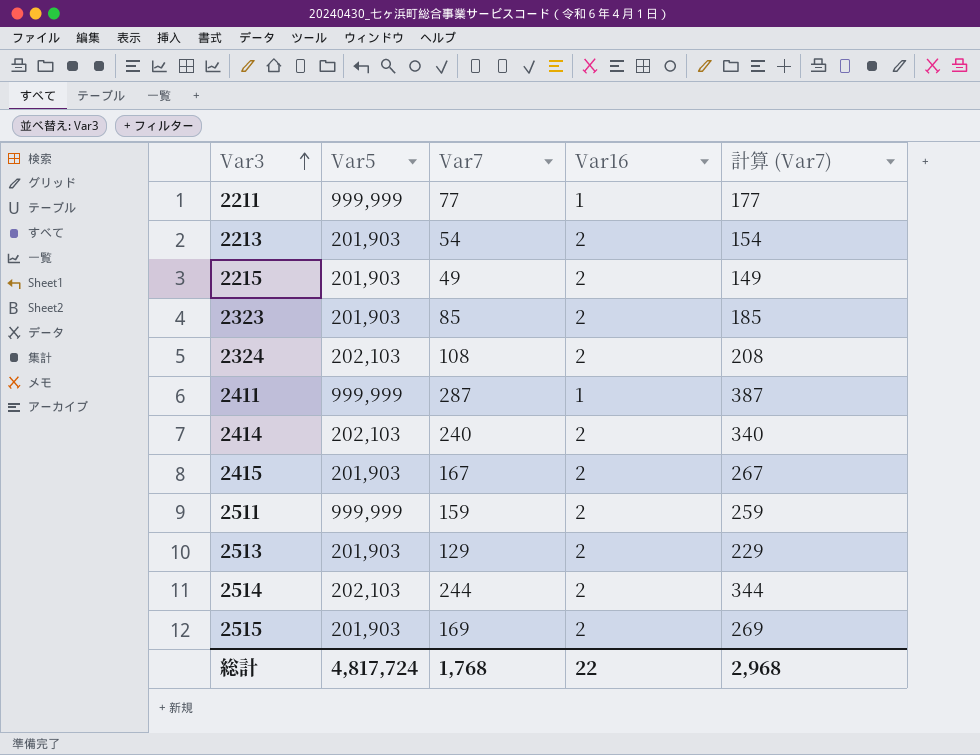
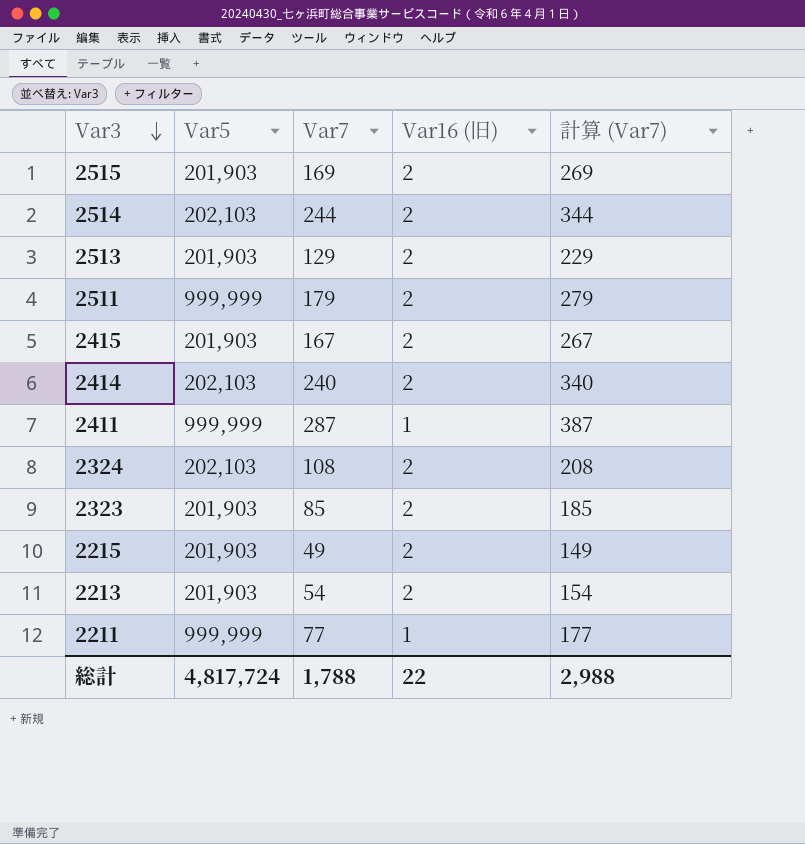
row order: Var3 ascending -> Var3 descending
column name: Var16 -> Var16 (旧)
2511 | Var7: 159 -> 179
2511 | 計算 (Var7): 259 -> 279
総計 | Var7: 1,768 -> 1,788
総計 | 計算 (Var7): 2,968 -> 2,988

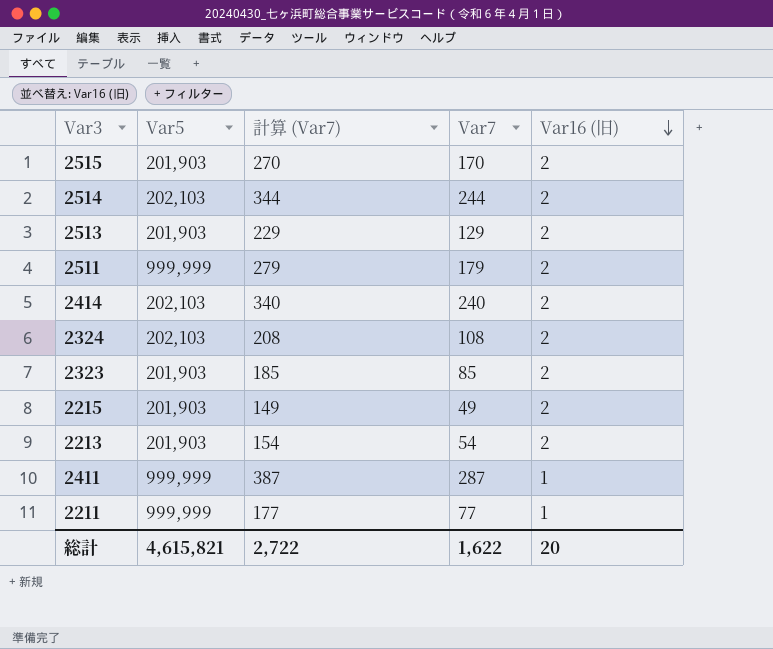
row order: Var3 descending -> Var16 (旧) descending
column 計算 (Var7) | position: 5 -> 3
row 2415: 201,903 | 167 | 2 | 267 -> none
2515 | 計算 (Var7): 269 -> 270
2515 | Var7: 169 -> 170
総計 | Var5: 4,817,724 -> 4,615,821
総計 | 計算 (Var7): 2,988 -> 2,722
総計 | Var7: 1,788 -> 1,622
総計 | Var16 (旧): 22 -> 20

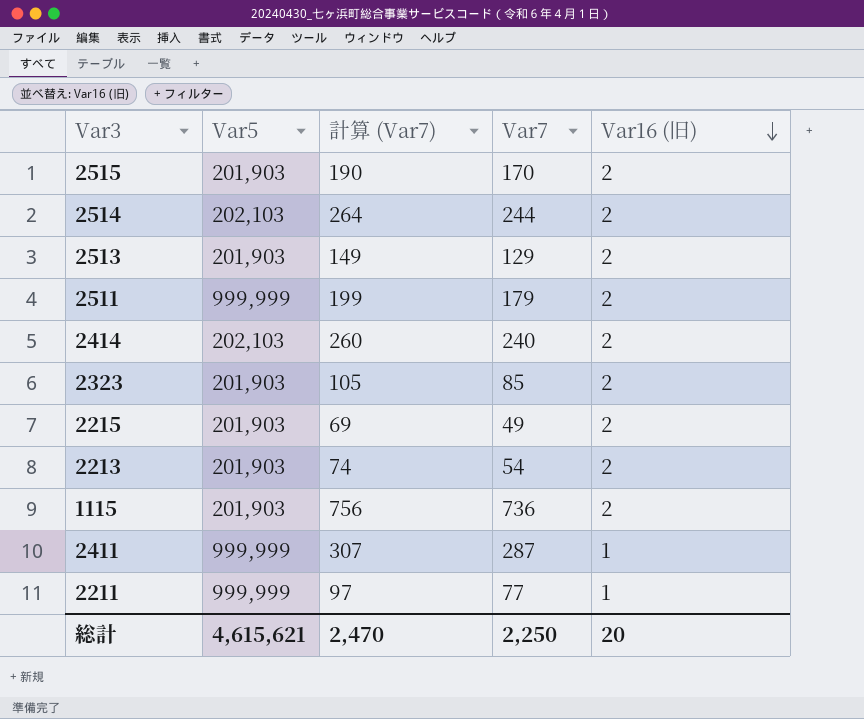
column 計算 (Var7) | formula: [Var7] + 100 -> [Var7] + 20
row 2324: 202,103 | 208 | 108 | 2 -> none
row 1115: none -> 201,903 | 756 | 736 | 2
総計 | Var5: 4,615,821 -> 4,615,621
総計 | 計算 (Var7): 2,722 -> 2,470
総計 | Var7: 1,622 -> 2,250

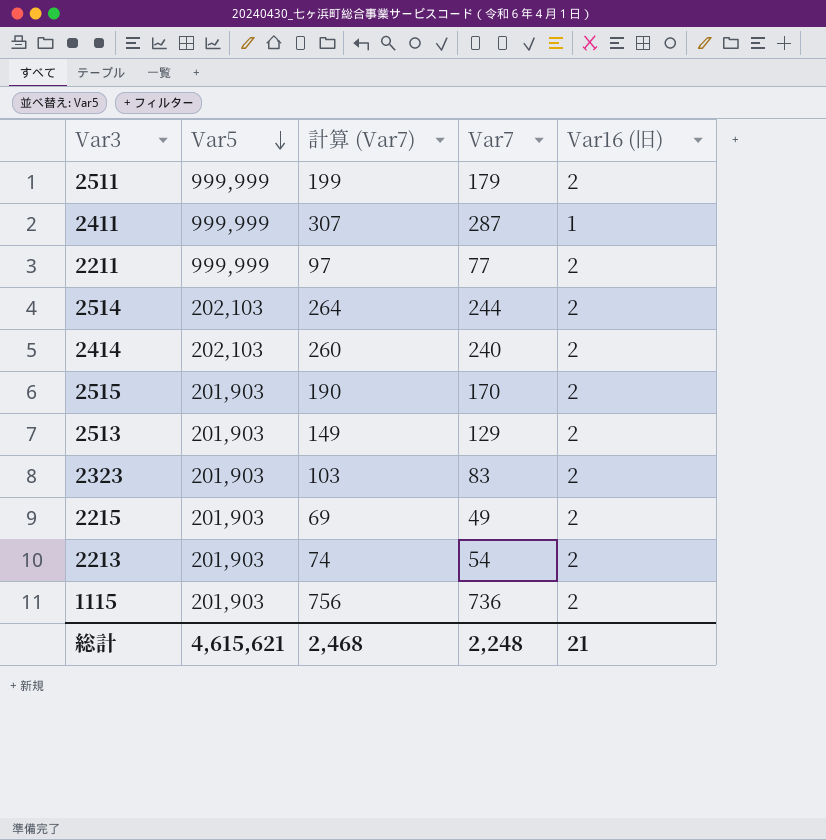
row order: Var16 (旧) descending -> Var5 descending
2211 | Var16 (旧): 1 -> 2
2323 | 計算 (Var7): 105 -> 103
2323 | Var7: 85 -> 83
総計 | 計算 (Var7): 2,470 -> 2,468
総計 | Var7: 2,250 -> 2,248
総計 | Var16 (旧): 20 -> 21

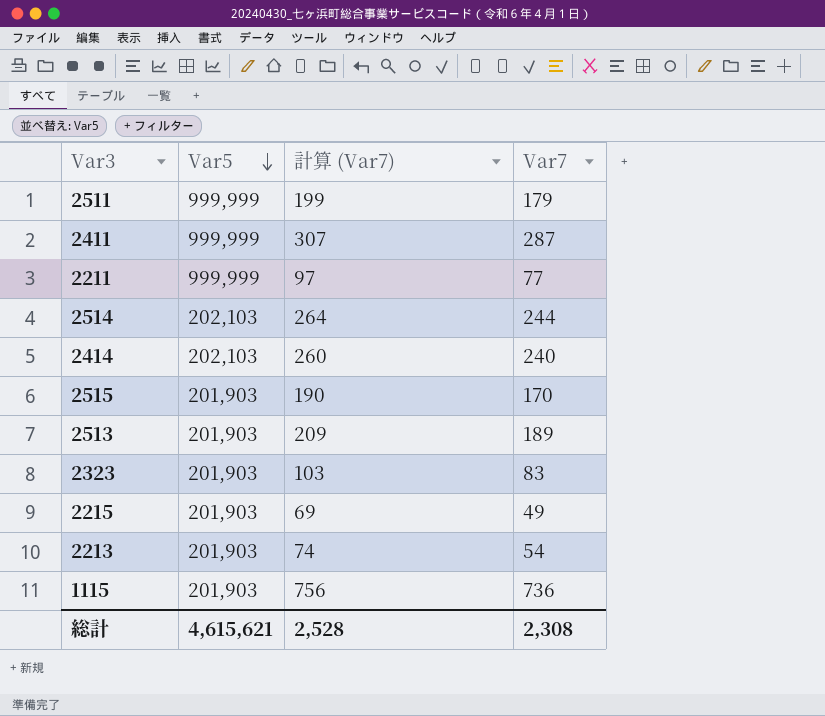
column Var16 (旧) | position: 5 -> none
2513 | 計算 (Var7): 149 -> 209
2513 | Var7: 129 -> 189
総計 | 計算 (Var7): 2,468 -> 2,528
総計 | Var7: 2,248 -> 2,308

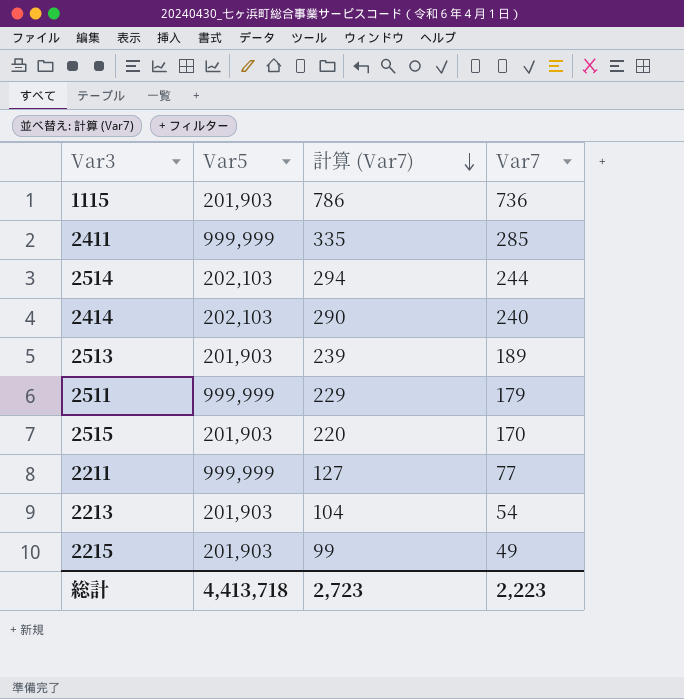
row order: Var5 descending -> 計算 (Var7) descending
column 計算 (Var7) | formula: [Var7] + 20 -> [Var7] + 50
row 2323: 201,903 | 103 | 83 -> none
2411 | Var7: 287 -> 285
総計 | Var5: 4,615,621 -> 4,413,718
総計 | 計算 (Var7): 2,528 -> 2,723
総計 | Var7: 2,308 -> 2,223

